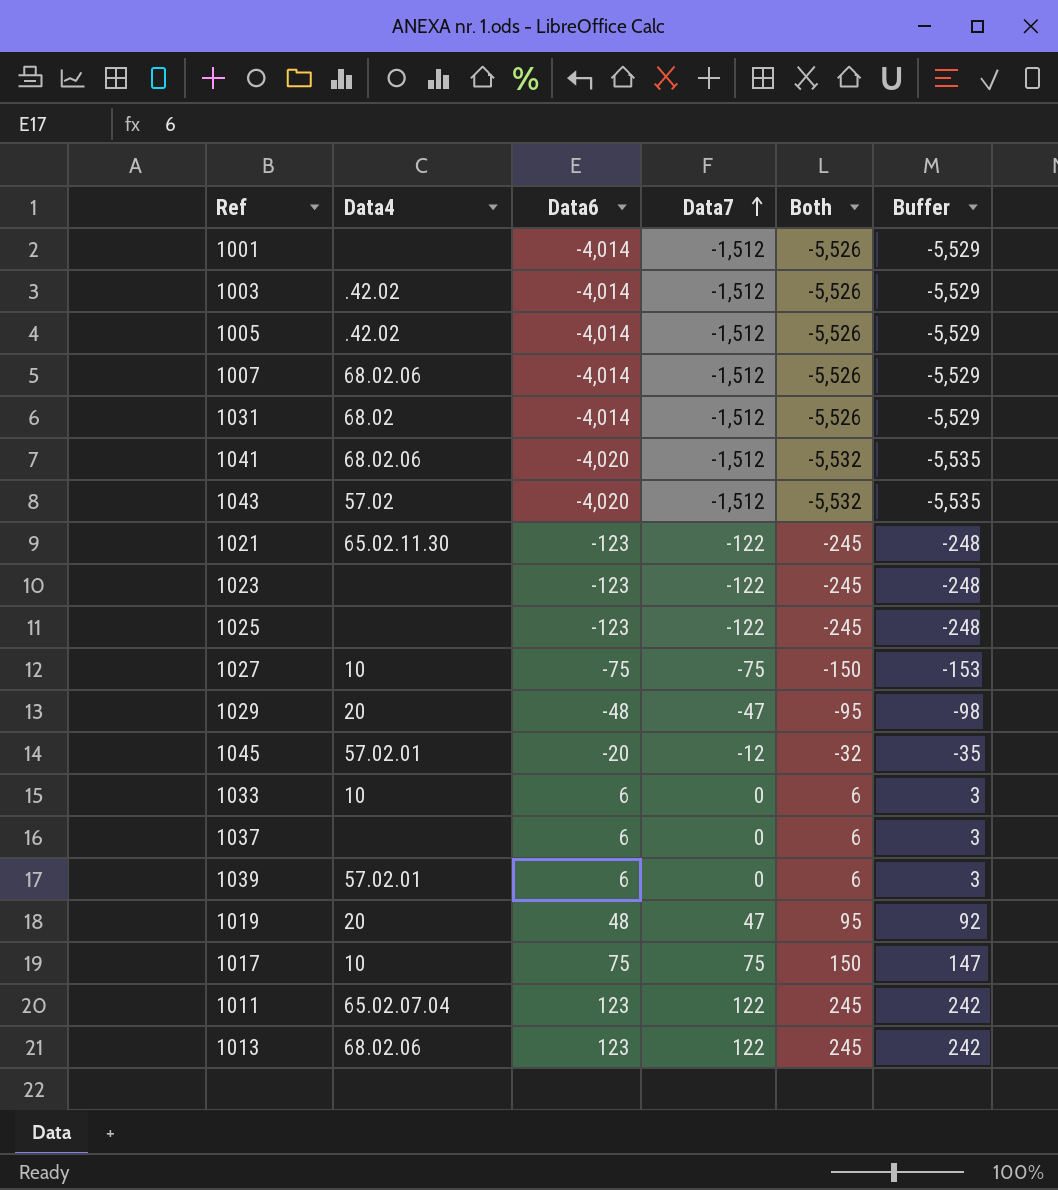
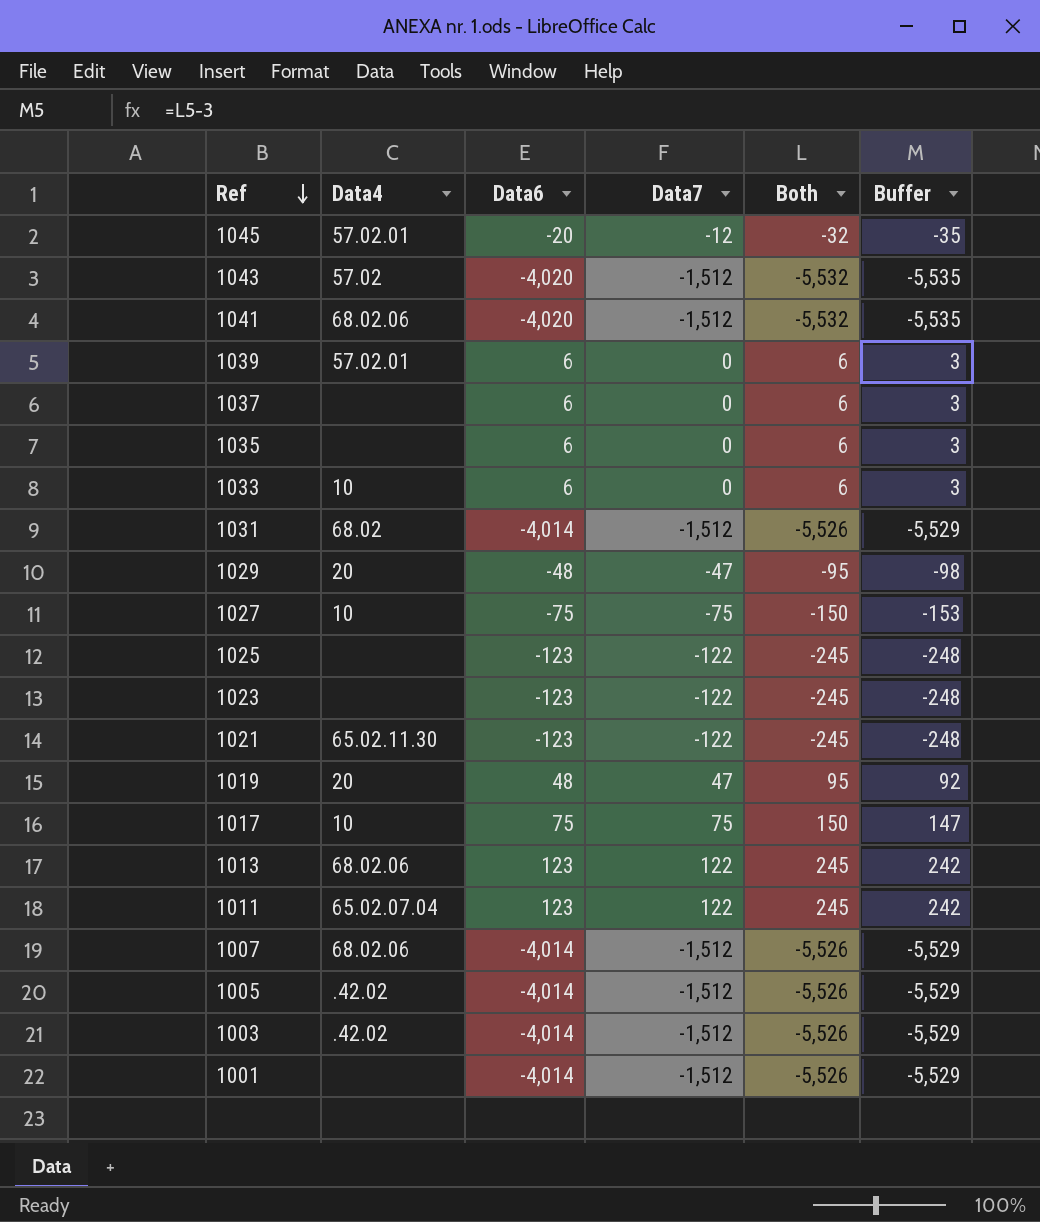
row order: Data7 ascending -> Ref descending
row 1035: none -> none | 6 | 0 | 6 | 3

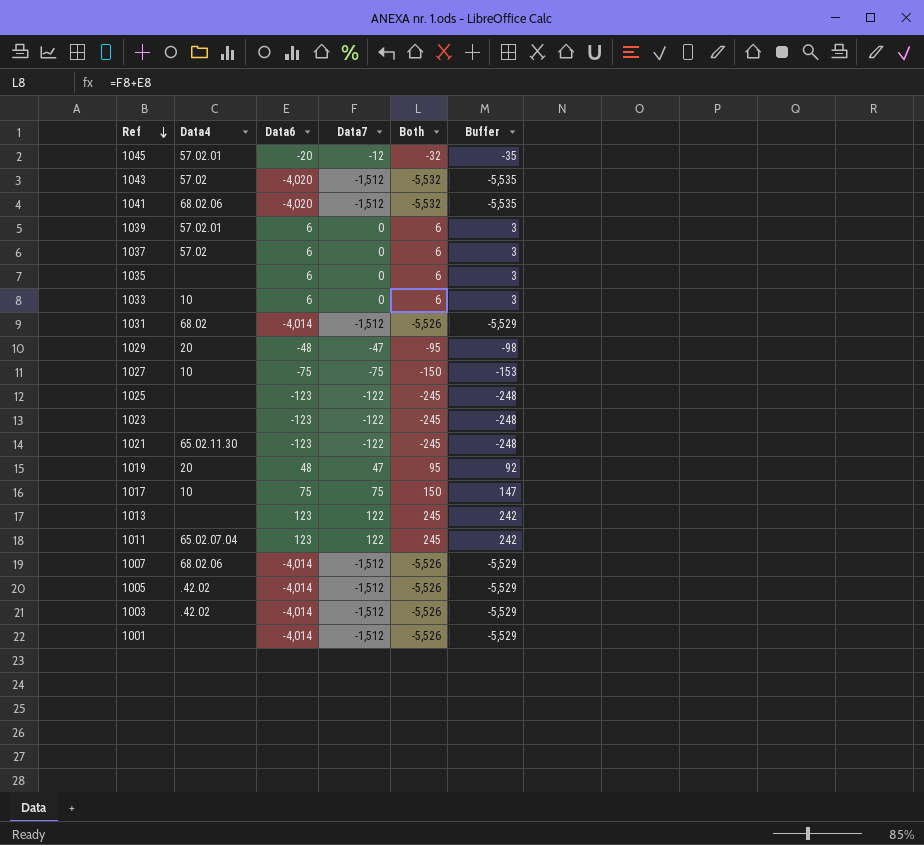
1037 | Data4: none -> 57.02
1013 | Data4: 68.02.06 -> none

